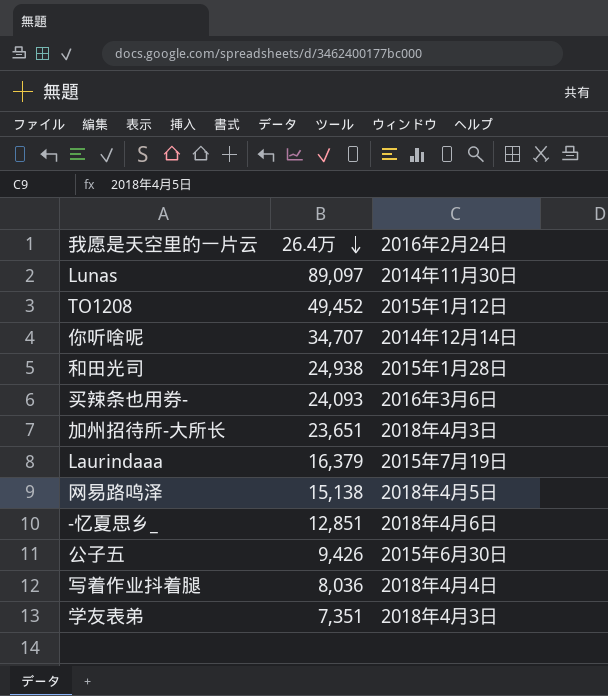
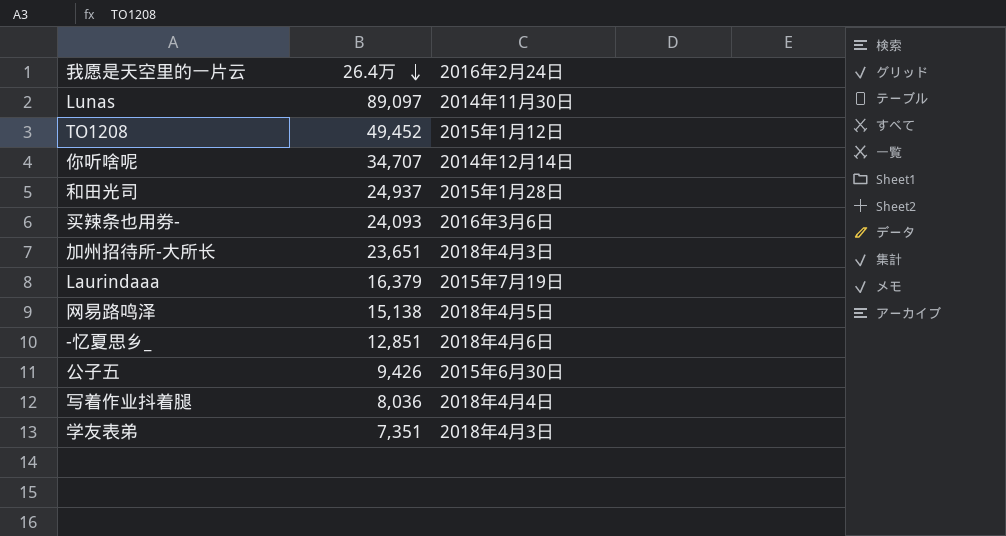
和田光司 | 26.4万: 24,938 -> 24,937

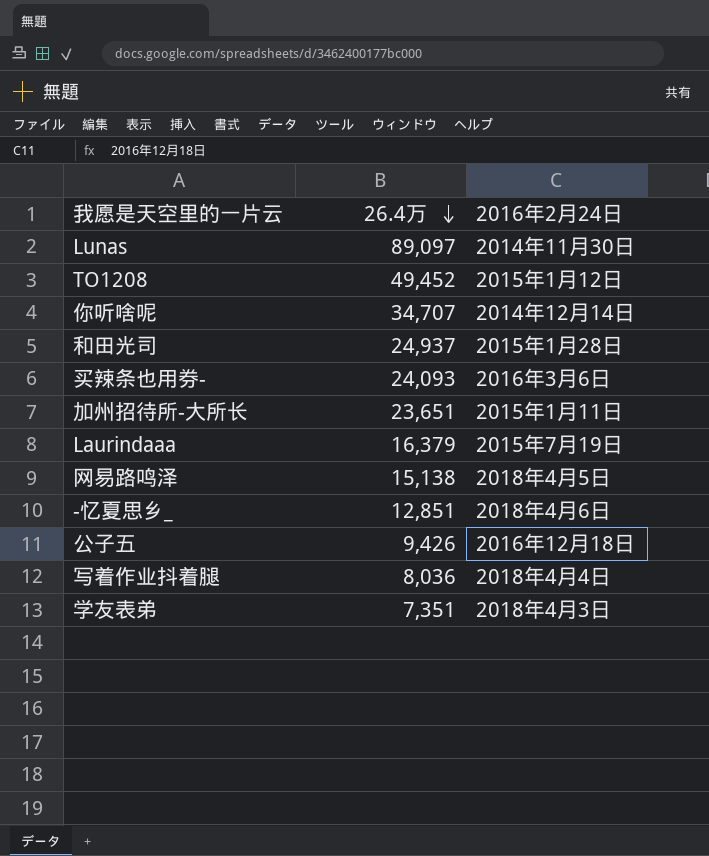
加州招待所-大所长 | 2016年2月24日: 2018年4月3日 -> 2015年1月11日
公子五 | 2016年2月24日: 2015年6月30日 -> 2016年12月18日

